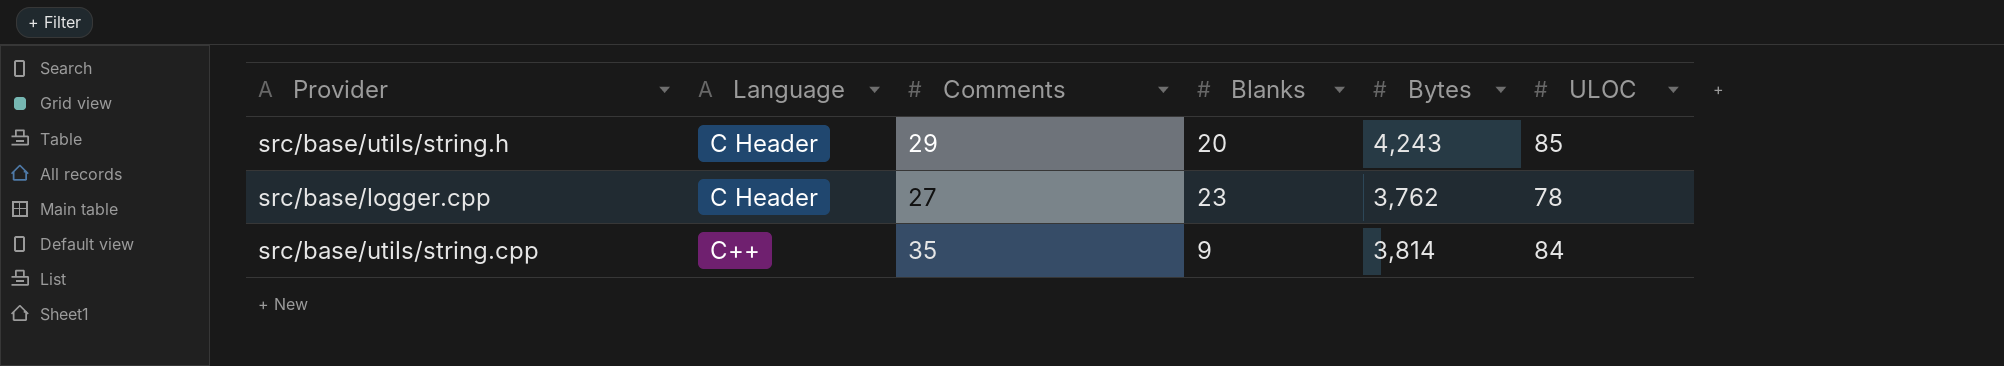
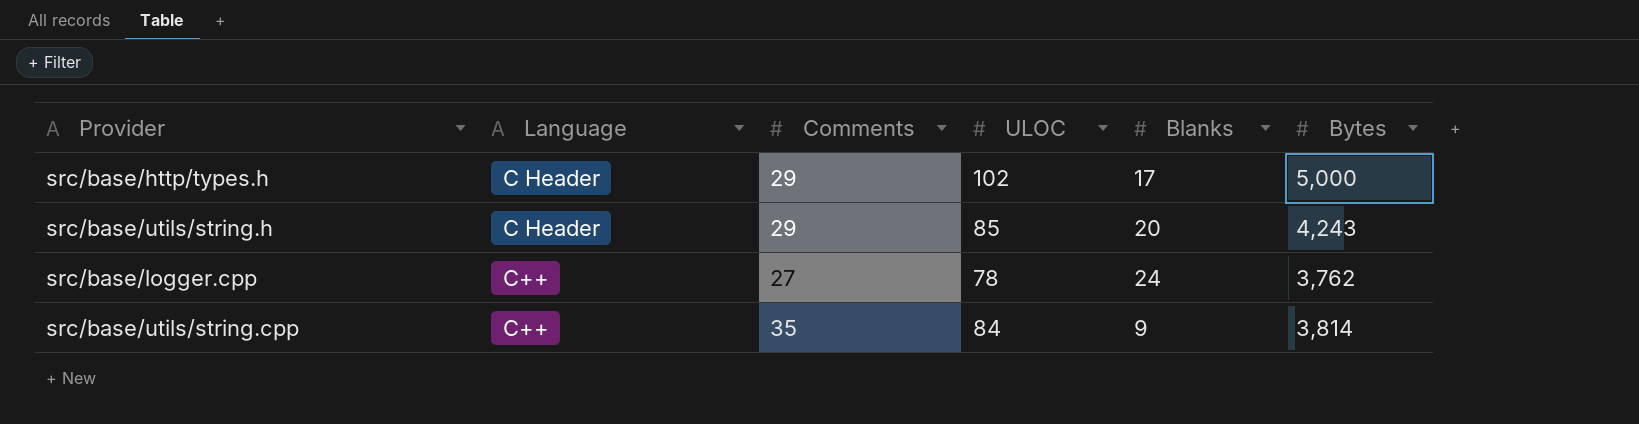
column ULOC | position: 6 -> 4
row src/base/http/types.h: none -> C Header | 29 | 102 | 17 | 5,000
src/base/logger.cpp | Language: C Header -> C++
src/base/logger.cpp | Blanks: 23 -> 24

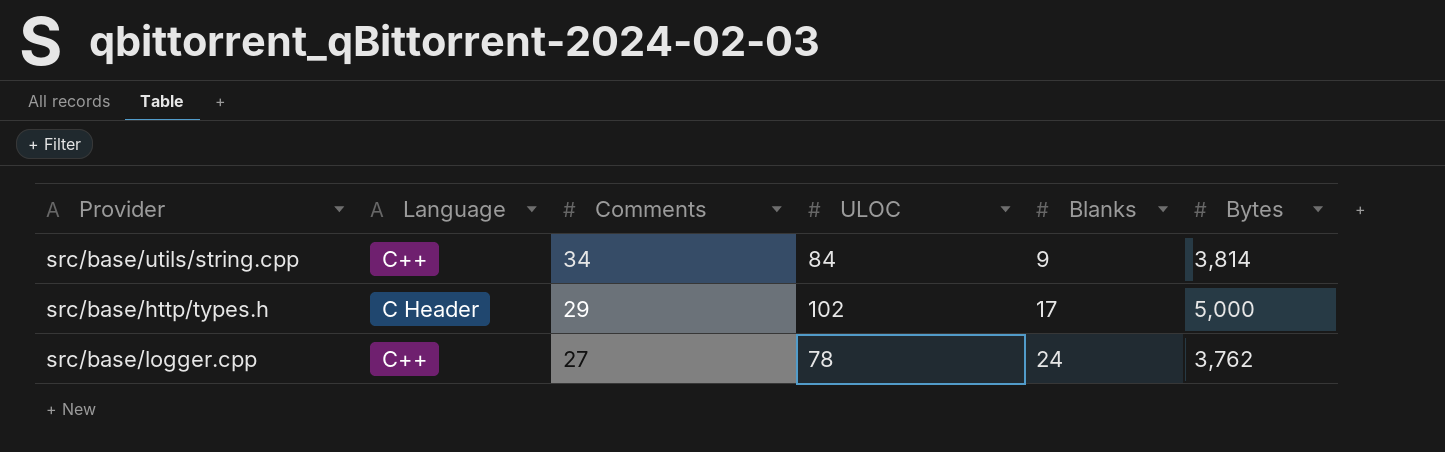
row order: Language ascending -> Comments descending
row src/base/utils/string.h: C Header | 29 | 85 | 20 | 4,243 -> none
src/base/utils/string.cpp | Comments: 35 -> 34

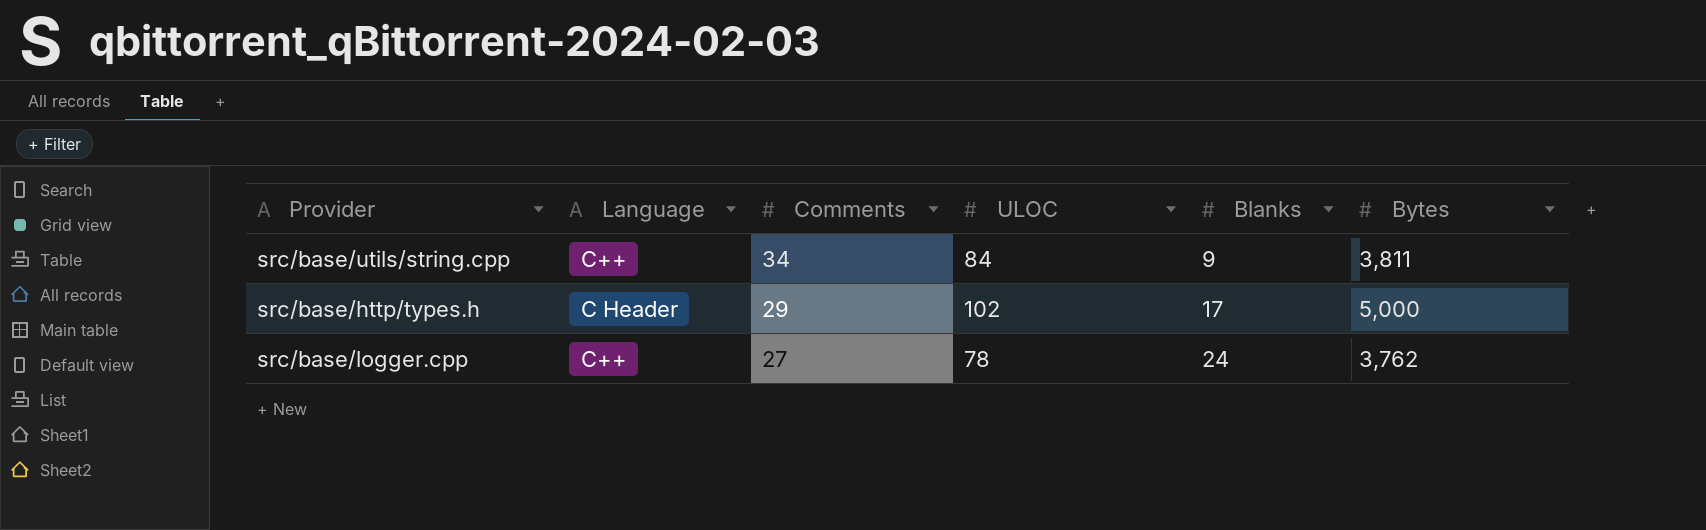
src/base/utils/string.cpp | Bytes: 3,814 -> 3,811

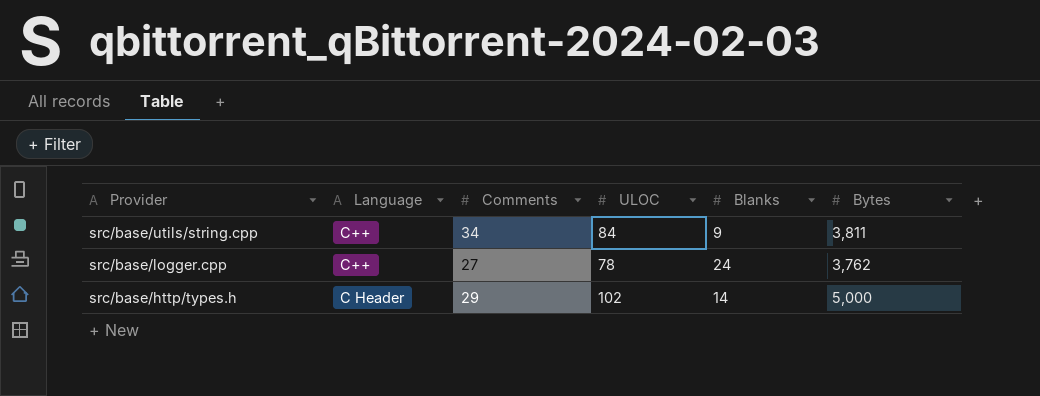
row order: Comments descending -> Provider descending
src/base/http/types.h | Blanks: 17 -> 14

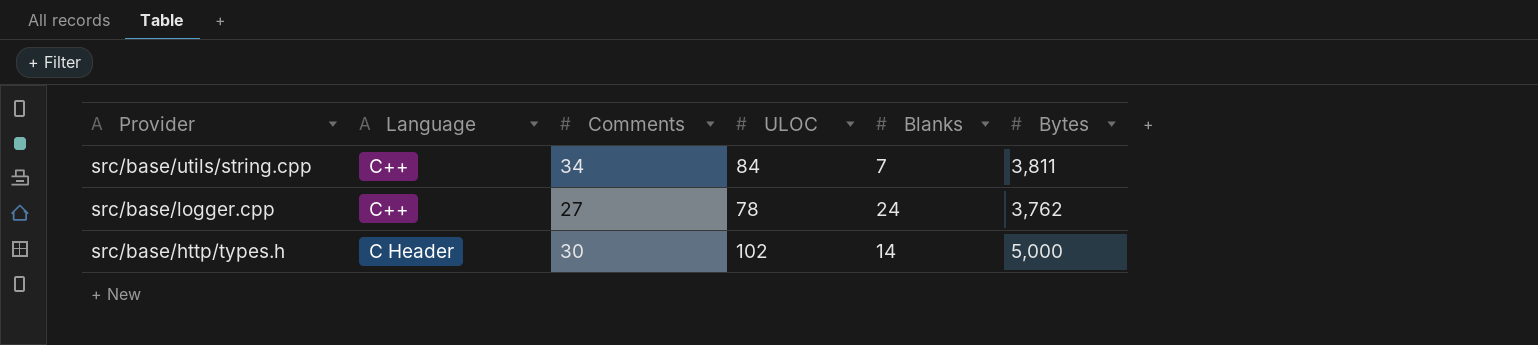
src/base/utils/string.cpp | Blanks: 9 -> 7
src/base/http/types.h | Comments: 29 -> 30

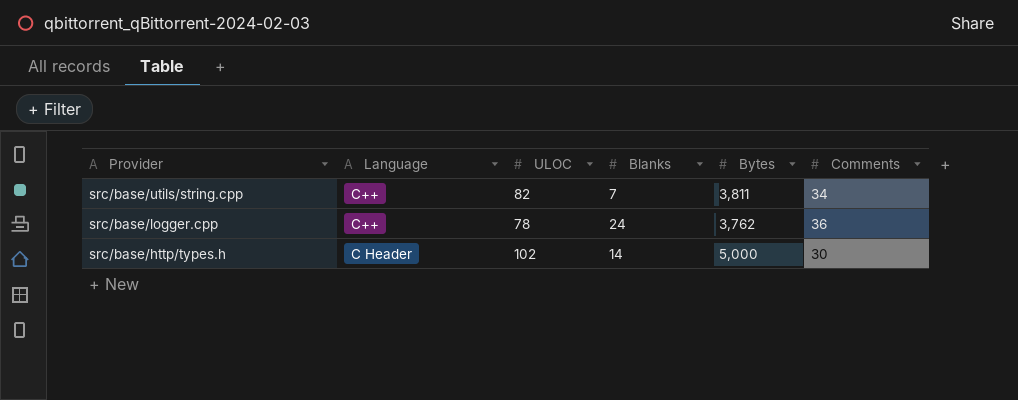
column Comments | position: 3 -> 6
src/base/utils/string.cpp | ULOC: 84 -> 82
src/base/logger.cpp | Comments: 27 -> 36

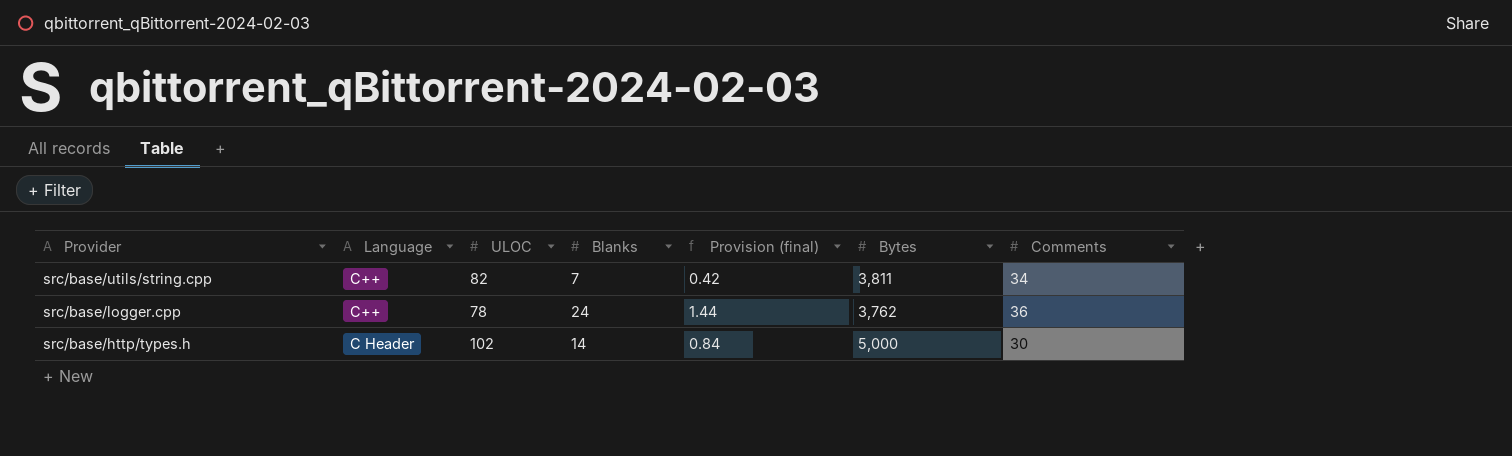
column Provision (final) | formula: none -> [Blanks] * 0.06

